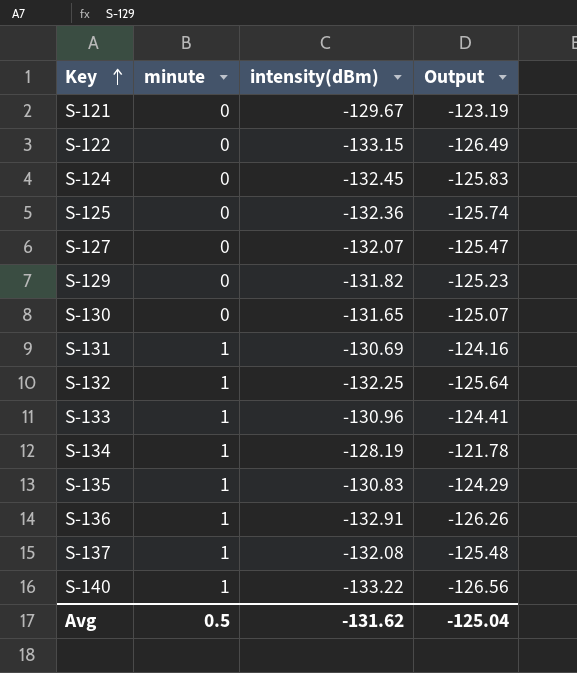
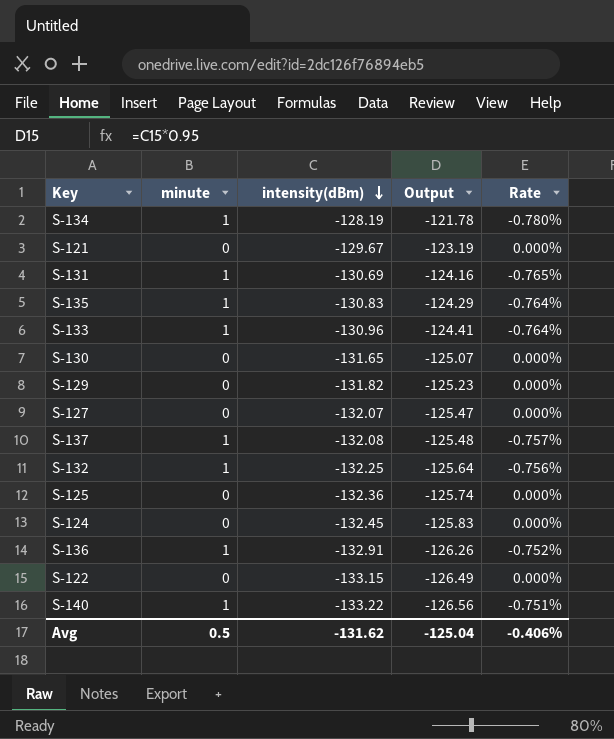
row order: Key ascending -> intensity(dBm) descending
column Rate | formula: none -> [minute] / [intensity(dBm)]

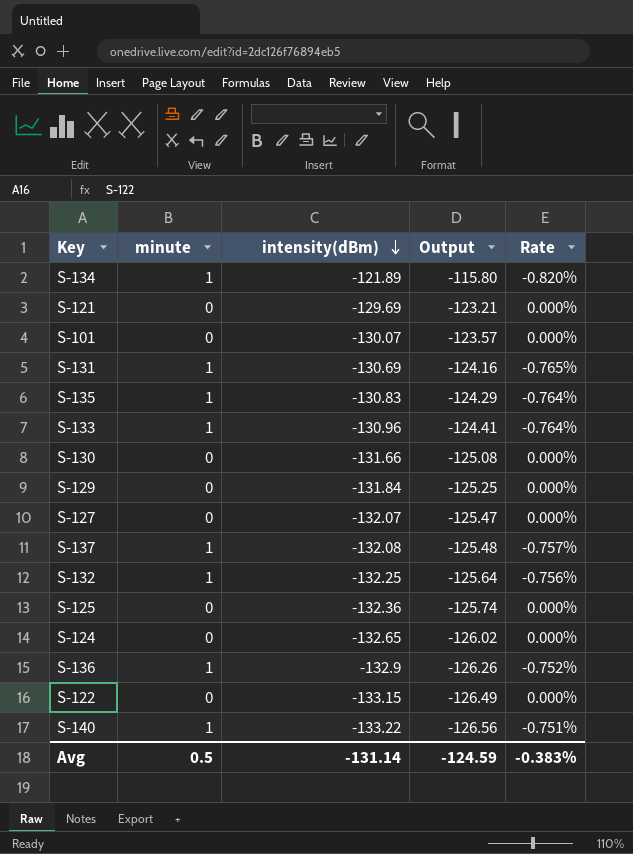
S-134 | intensity(dBm): -128.19 -> -121.89
S-134 | Output: -121.78 -> -115.80
S-134 | Rate: -0.780% -> -0.820%
S-121 | intensity(dBm): -129.67 -> -129.69
S-121 | Output: -123.19 -> -123.21
row S-101: none -> 0 | -130.07 | -123.57 | 0.000%
S-130 | intensity(dBm): -131.65 -> -131.66
S-130 | Output: -125.07 -> -125.08
S-129 | intensity(dBm): -131.82 -> -131.84
S-129 | Output: -125.23 -> -125.25
S-124 | intensity(dBm): -132.45 -> -132.65
S-124 | Output: -125.83 -> -126.02
S-136 | intensity(dBm): -132.91 -> -132.9
Avg | intensity(dBm): -131.62 -> -131.14
Avg | Output: -125.04 -> -124.59
Avg | Rate: -0.406% -> -0.383%

